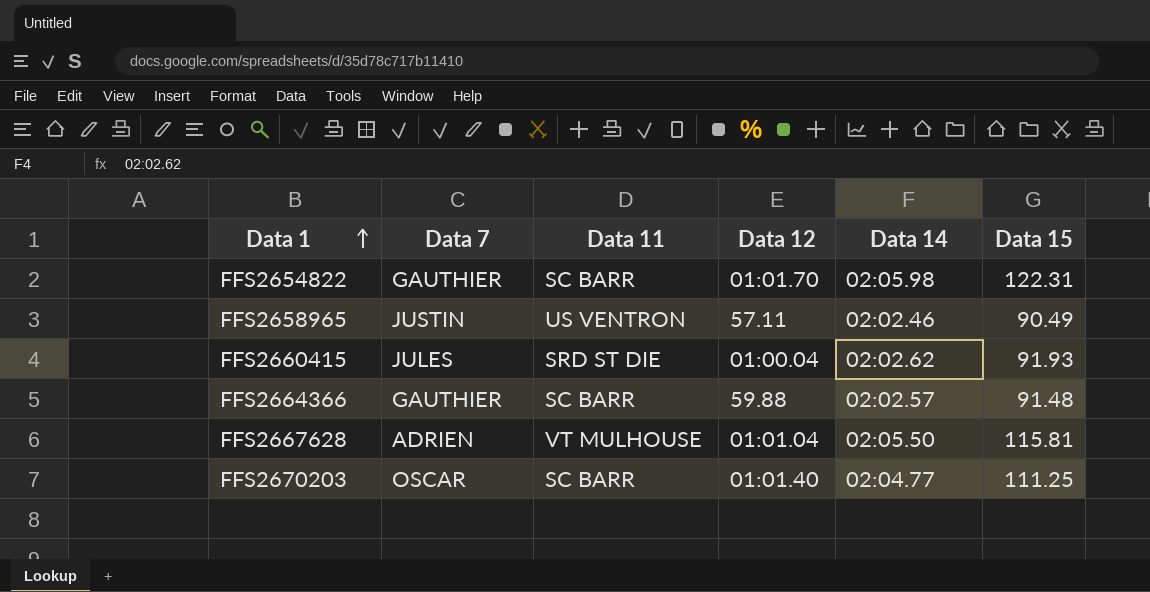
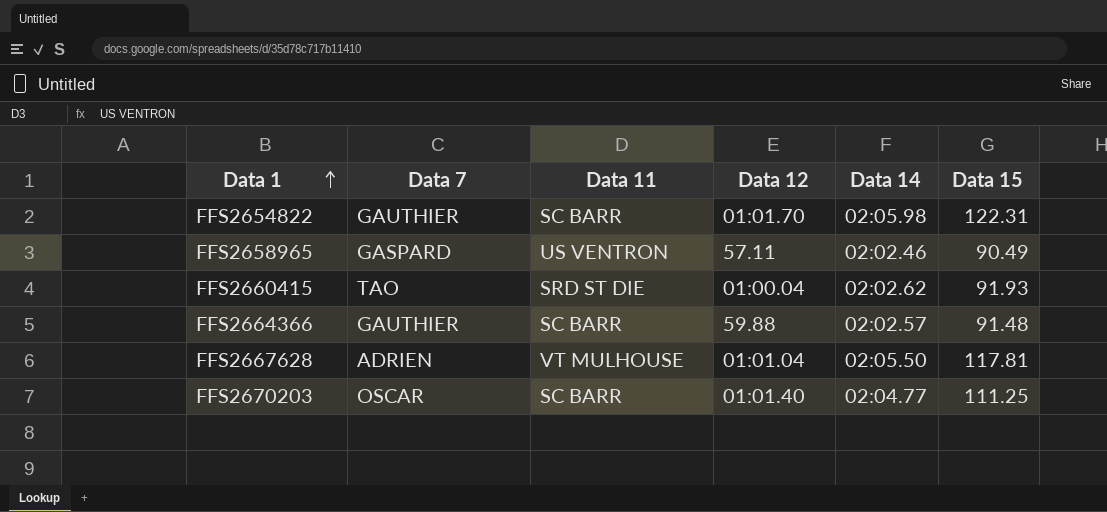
FFS2658965 | Data 7: JUSTIN -> GASPARD
FFS2660415 | Data 7: JULES -> TAO
FFS2667628 | Data 15: 115.81 -> 117.81

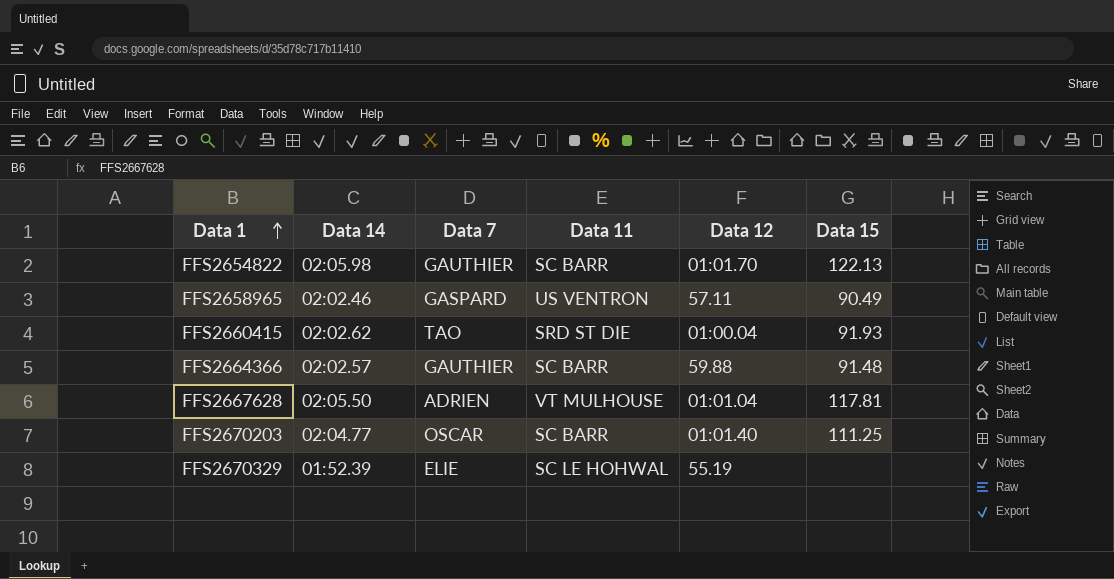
column Data 14 | position: 5 -> 2
FFS2654822 | Data 15: 122.31 -> 122.13
row FFS2670329: none -> 01:52.39 | ELIE | SC LE HOHWAL | 55.19 | none

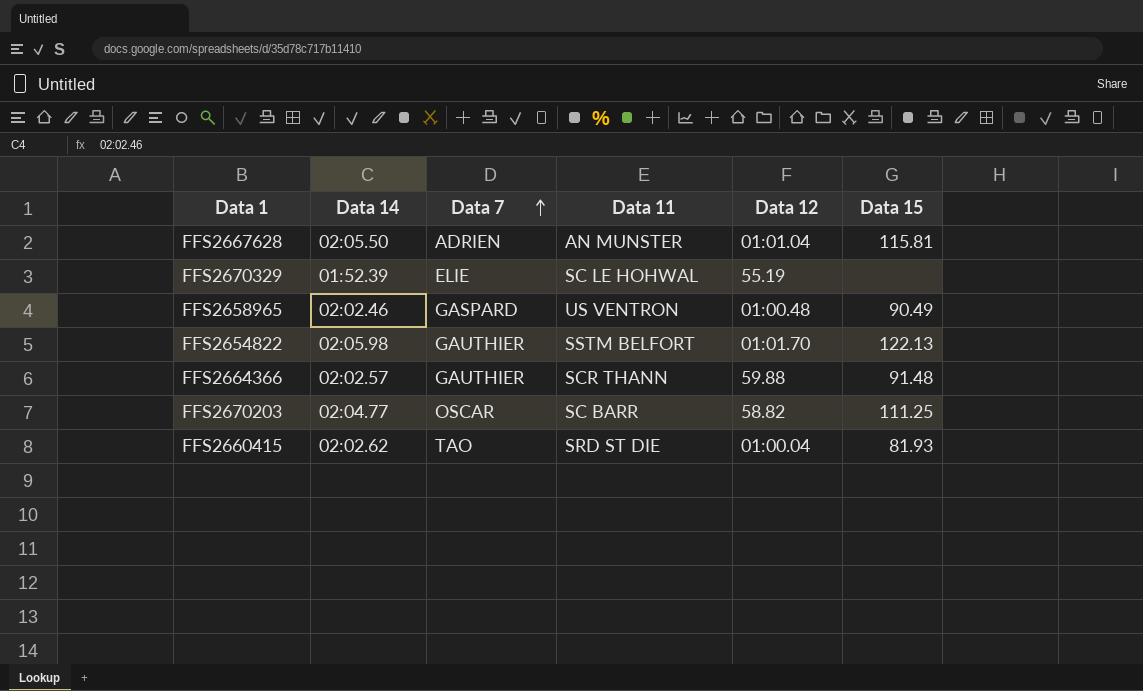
row order: Data 1 ascending -> Data 7 ascending
FFS2667628 | Data 11: VT MULHOUSE -> AN MUNSTER
FFS2667628 | Data 15: 117.81 -> 115.81
FFS2658965 | Data 12: 57.11 -> 01:00.48
FFS2654822 | Data 11: SC BARR -> SSTM BELFORT
FFS2664366 | Data 11: SC BARR -> SCR THANN
FFS2670203 | Data 12: 01:01.40 -> 58.82
FFS2660415 | Data 15: 91.93 -> 81.93

